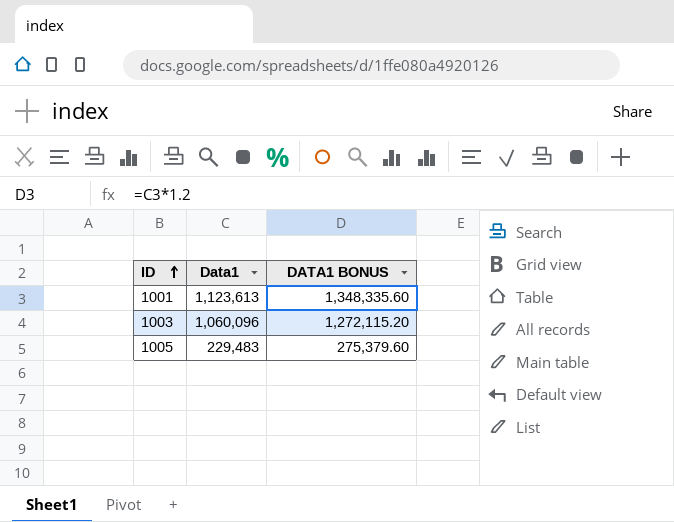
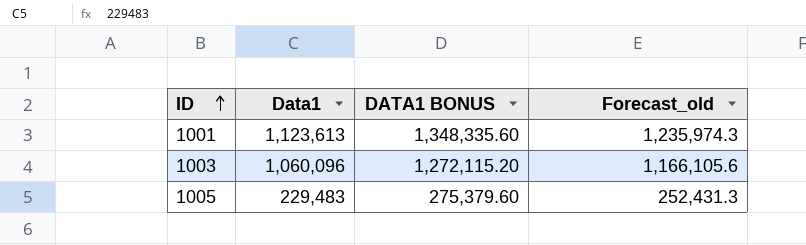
column Forecast_old | formula: none -> [Data1] * 1.1

